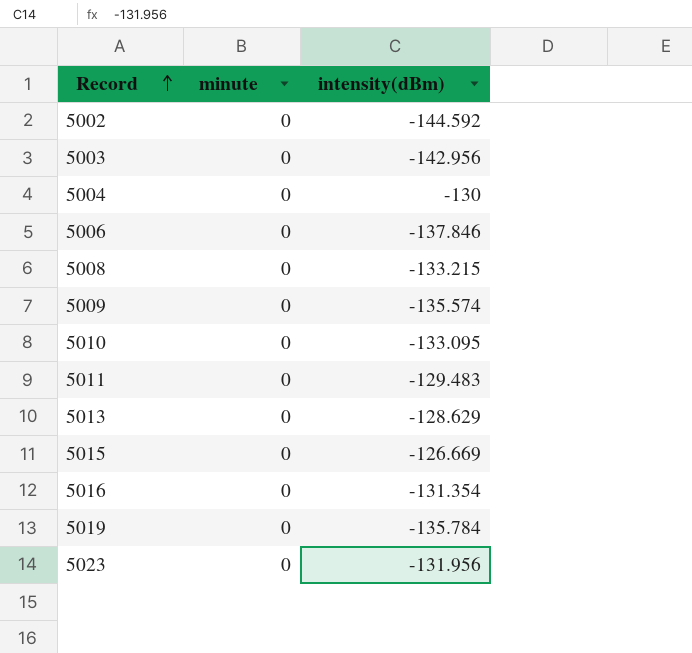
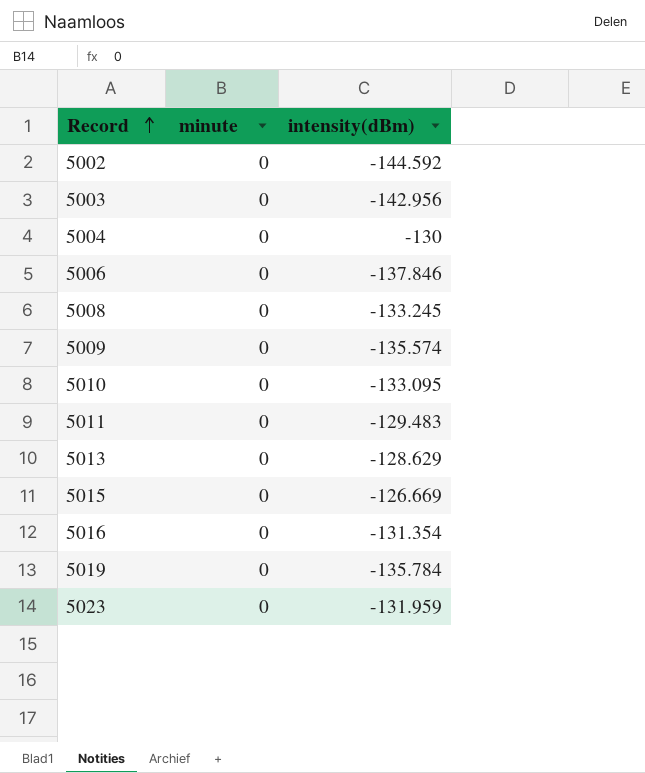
5008 | intensity(dBm): -133.215 -> -133.245
5023 | intensity(dBm): -131.956 -> -131.959

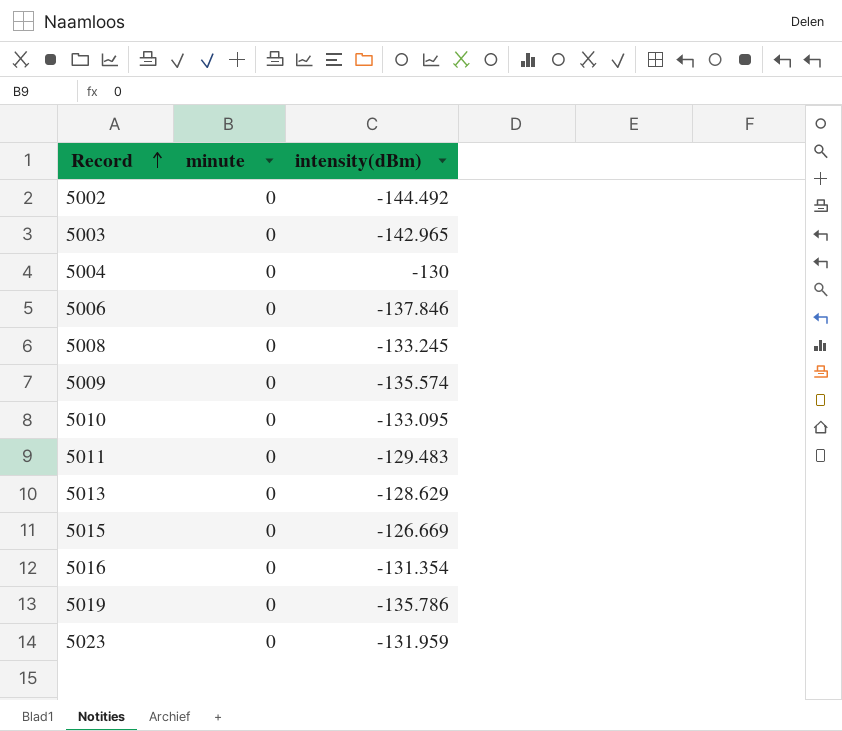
5002 | intensity(dBm): -144.592 -> -144.492
5003 | intensity(dBm): -142.956 -> -142.965
5019 | intensity(dBm): -135.784 -> -135.786

